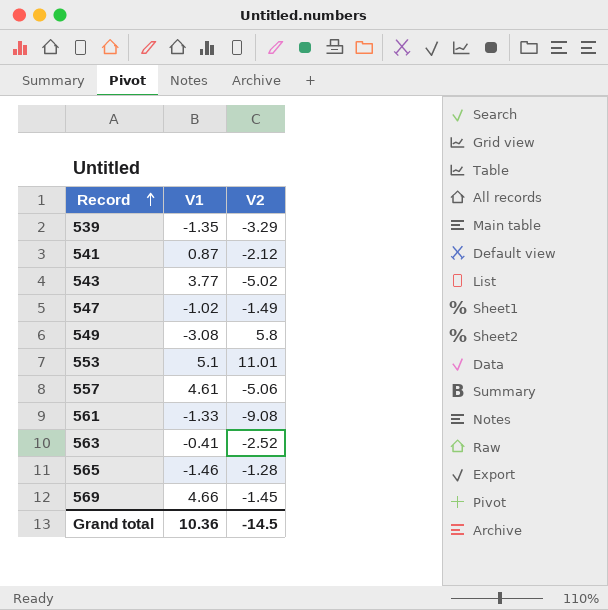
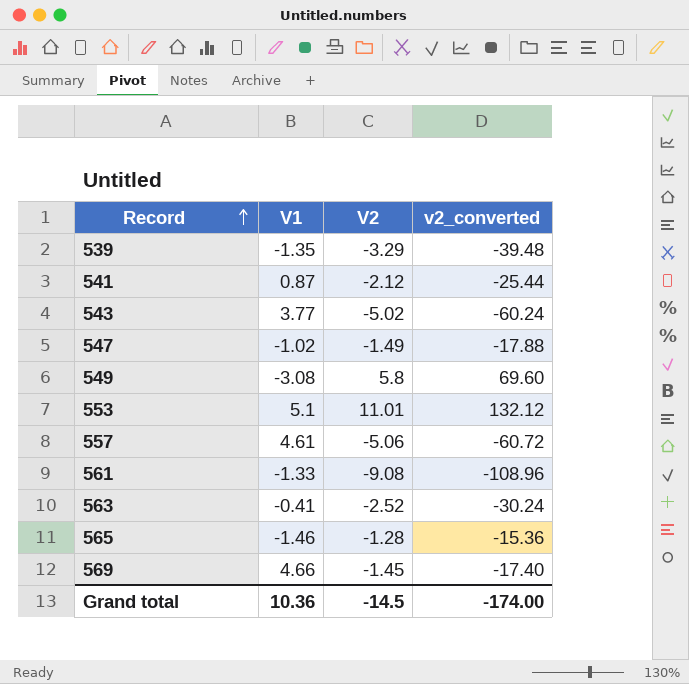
column v2_converted | formula: none -> [V2] * 12

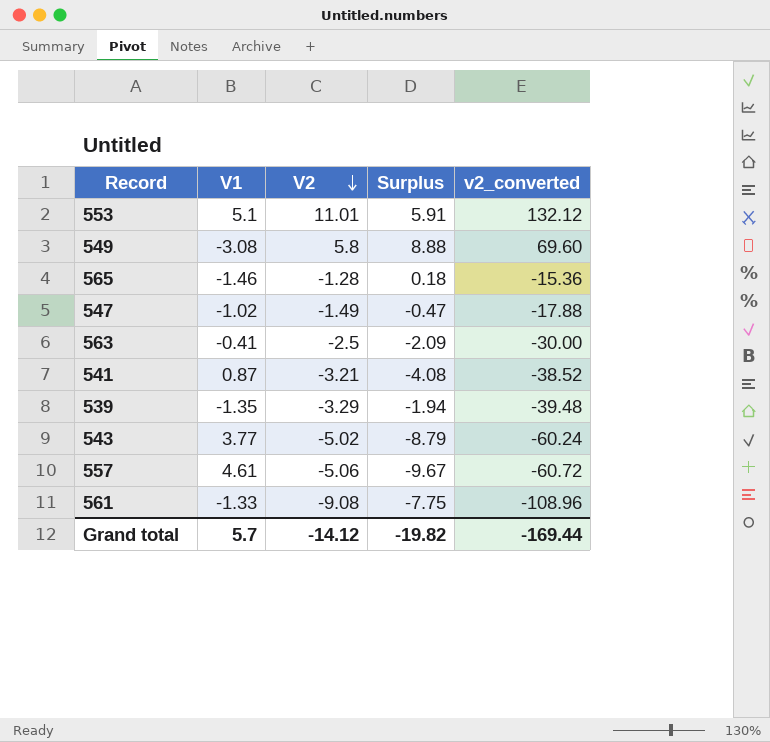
row order: Record ascending -> V2 descending
column Surplus | formula: none -> [V2] - [V1]
row 569: 4.66 | -1.45 | -17.40 -> none
563 | V2: -2.52 -> -2.5
563 | v2_converted: -30.24 -> -30.00
541 | V2: -2.12 -> -3.21
541 | v2_converted: -25.44 -> -38.52
Grand total | V1: 10.36 -> 5.7
Grand total | V2: -14.5 -> -14.12
Grand total | v2_converted: -174.00 -> -169.44

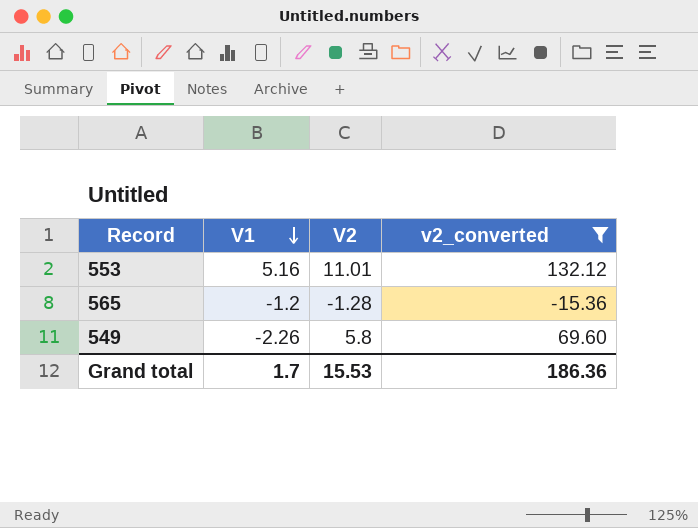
filter: none -> v2_converted >= -15.36
row order: V2 descending -> V1 descending
column Surplus | formula: [V2] - [V1] -> none
553 | V1: 5.1 -> 5.16
565 | V1: -1.46 -> -1.2
549 | V1: -3.08 -> -2.26
Grand total | V1: 5.7 -> 1.7
Grand total | V2: -14.12 -> 15.53
Grand total | v2_converted: -169.44 -> 186.36

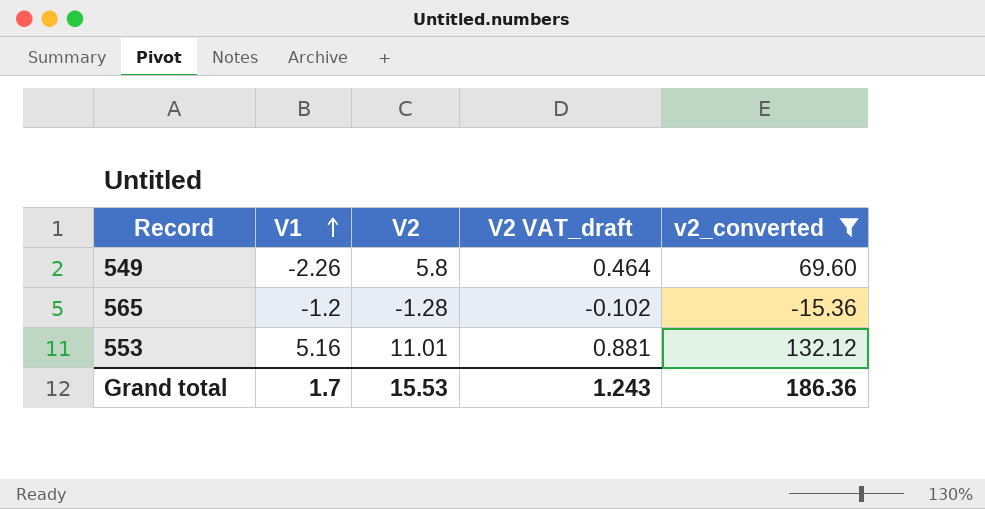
row order: V1 descending -> V1 ascending
column V2 VAT_draft | formula: none -> [V2] * 0.08

